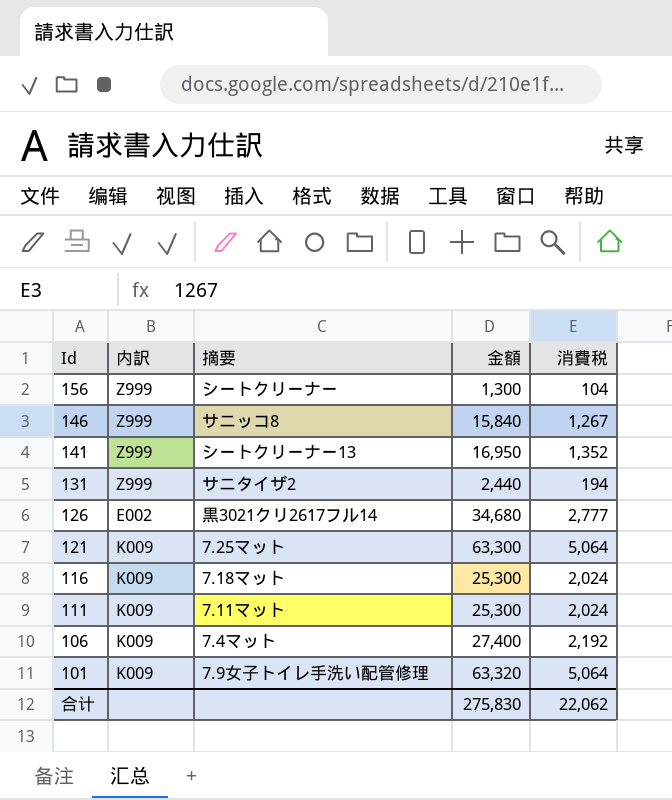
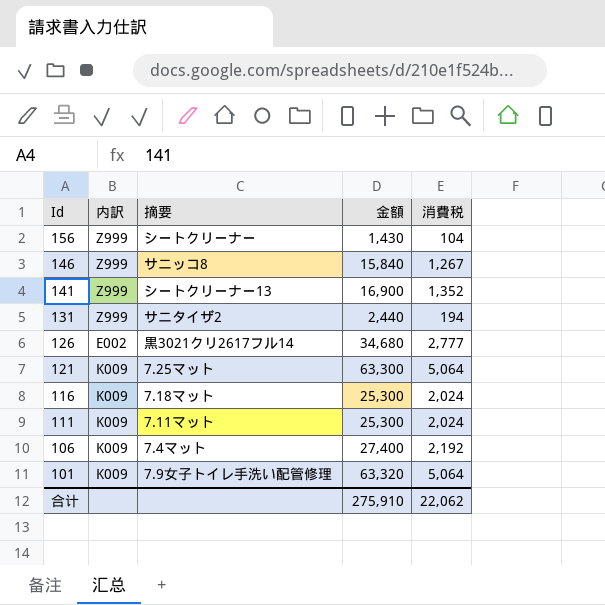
156 | 金額: 1,300 -> 1,430
141 | 金額: 16,950 -> 16,900
合计 | 金額: 275,830 -> 275,910

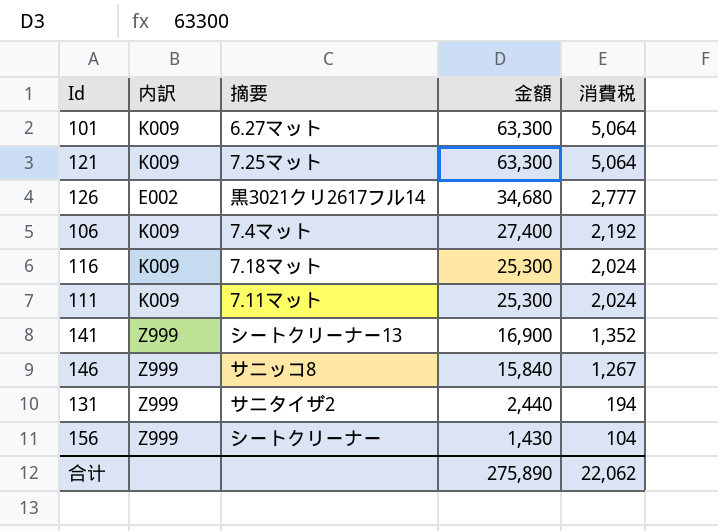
row order: Id descending -> 金額 descending
101 | 摘要: 7.9女子トイレ手洗い配管修理 -> 6.27マット
101 | 金額: 63,320 -> 63,300
合计 | 金額: 275,910 -> 275,890

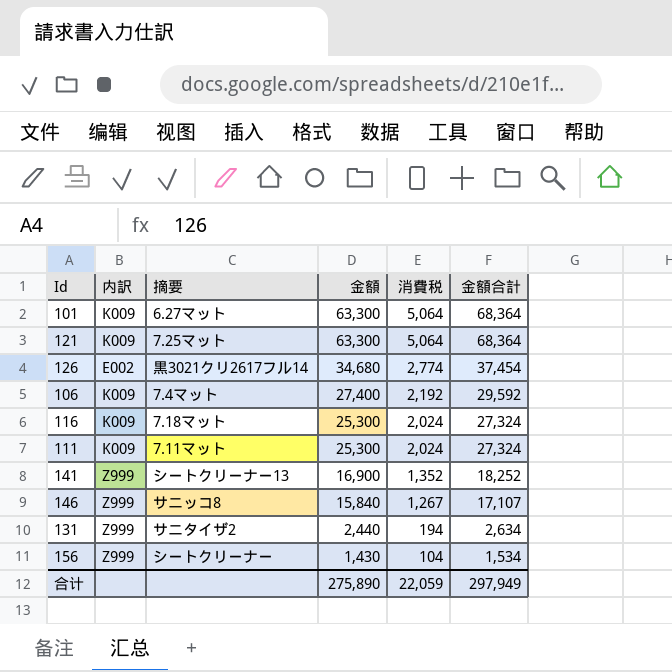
column 金額合計 | formula: none -> [金額] + [消費税]
126 | 消費税: 2,777 -> 2,774
合计 | 消費税: 22,062 -> 22,059

